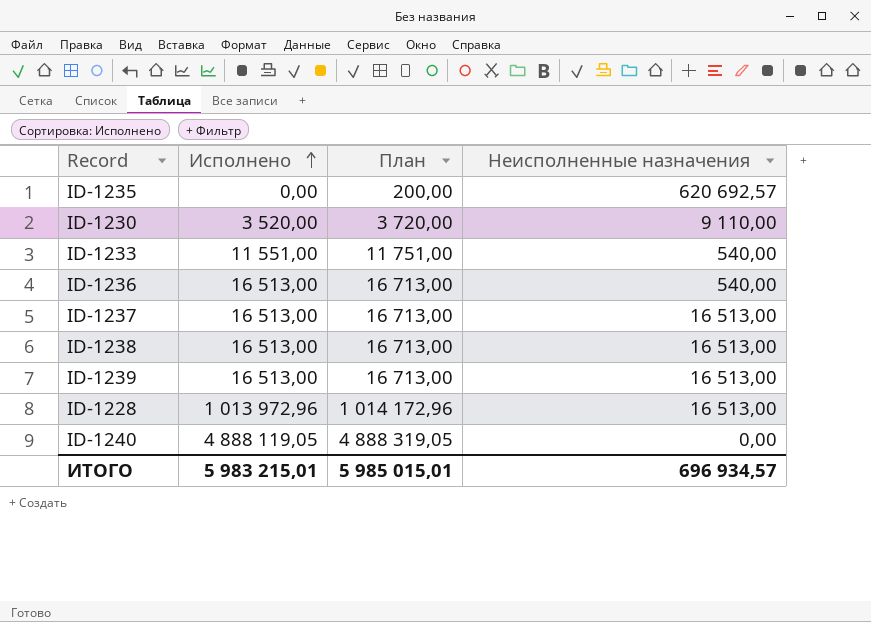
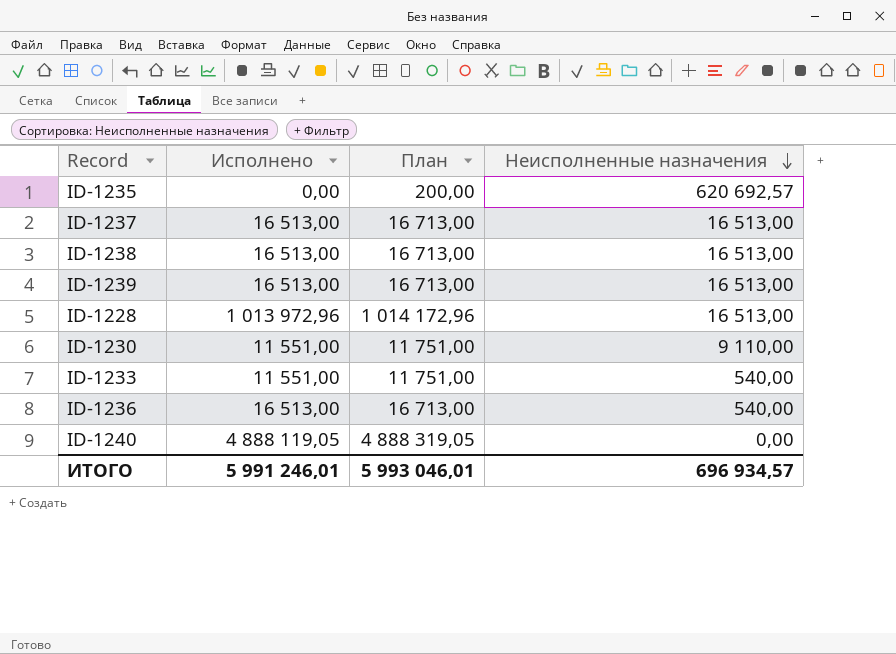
row order: Исполнено ascending -> Неисполненные назначения descending
ID-1230 | Исполнено: 3 520,00 -> 11 551,00
ID-1230 | План: 3 720,00 -> 11 751,00
ИТОГО | Исполнено: 5 983 215,01 -> 5 991 246,01
ИТОГО | План: 5 985 015,01 -> 5 993 046,01

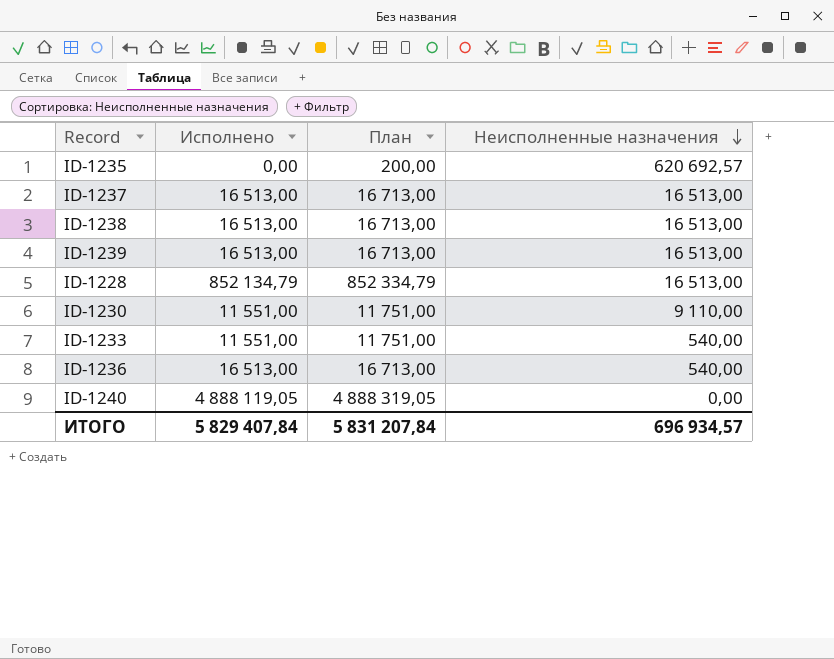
ID-1228 | Исполнено: 1 013 972,96 -> 852 134,79
ID-1228 | План: 1 014 172,96 -> 852 334,79
ИТОГО | Исполнено: 5 991 246,01 -> 5 829 407,84
ИТОГО | План: 5 993 046,01 -> 5 831 207,84

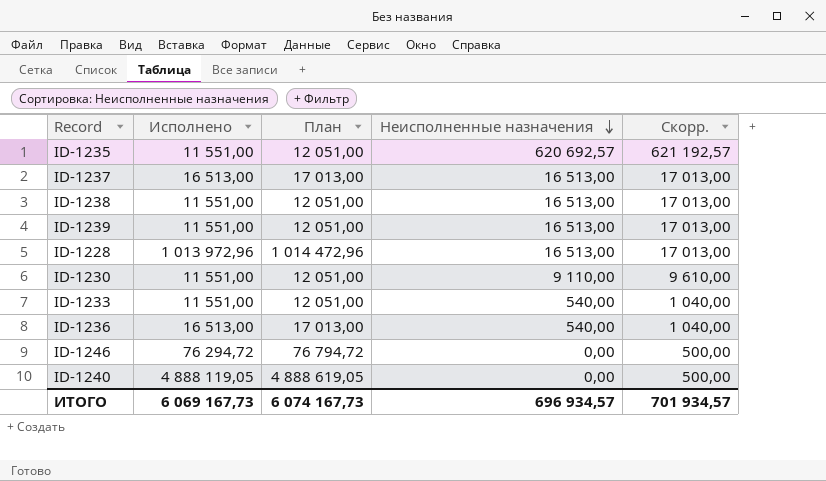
column План | formula: [Исполнено] + 200 -> [Исполнено] + 500
column Скорр. | formula: none -> [Неисполненные назначения] + 500
ID-1235 | Исполнено: 0,00 -> 11 551,00
ID-1238 | Исполнено: 16 513,00 -> 11 551,00
ID-1239 | Исполнено: 16 513,00 -> 11 551,00
ID-1228 | Исполнено: 852 134,79 -> 1 013 972,96
row ID-1246: none -> 76 294,72 | 76 794,72 | 0,00 | 500,00
ИТОГО | Исполнено: 5 829 407,84 -> 6 069 167,73
ИТОГО | План: 5 831 207,84 -> 6 074 167,73

